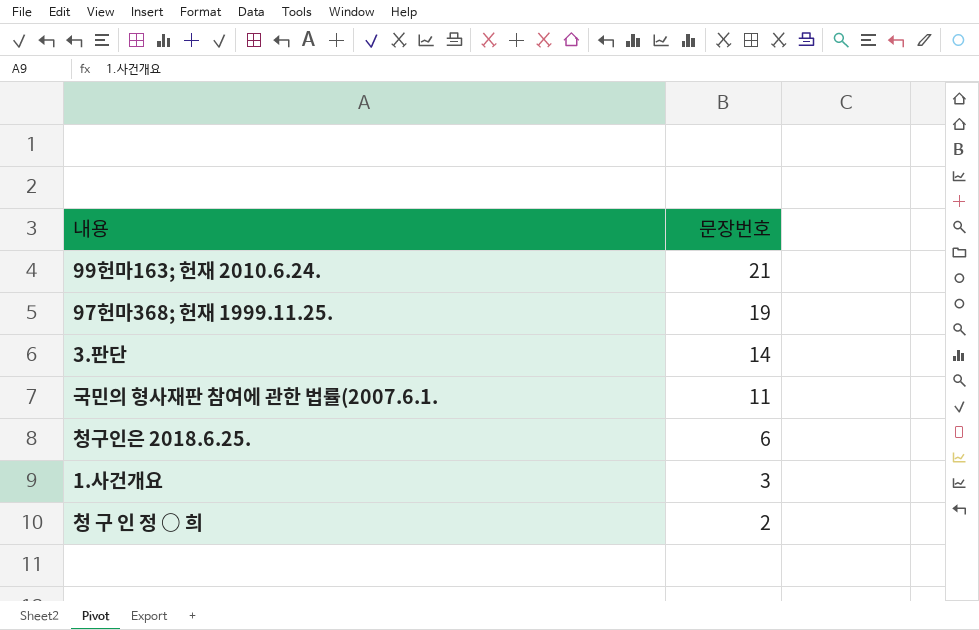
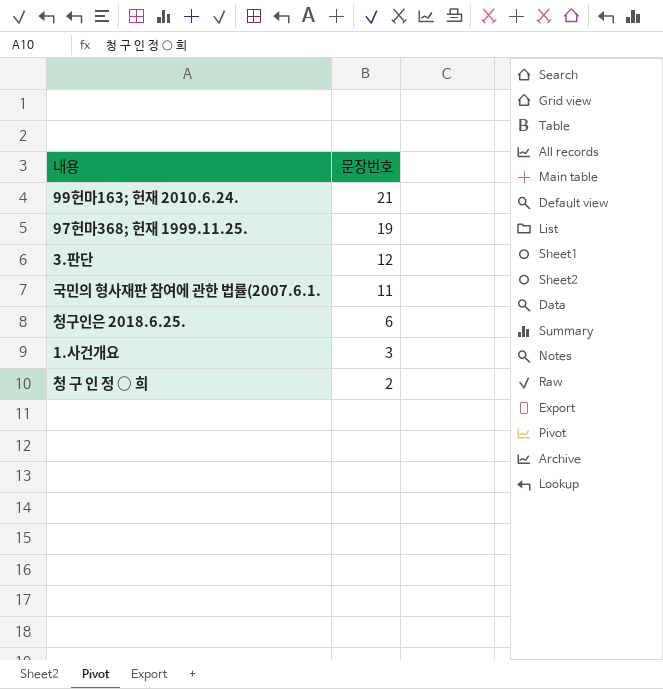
3.판단 | 문장번호: 14 -> 12

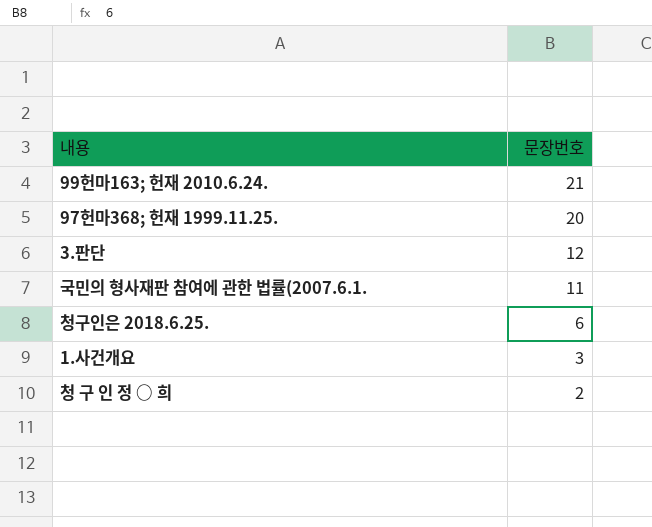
97헌마368; 헌재 1999.11.25. | 문장번호: 19 -> 20

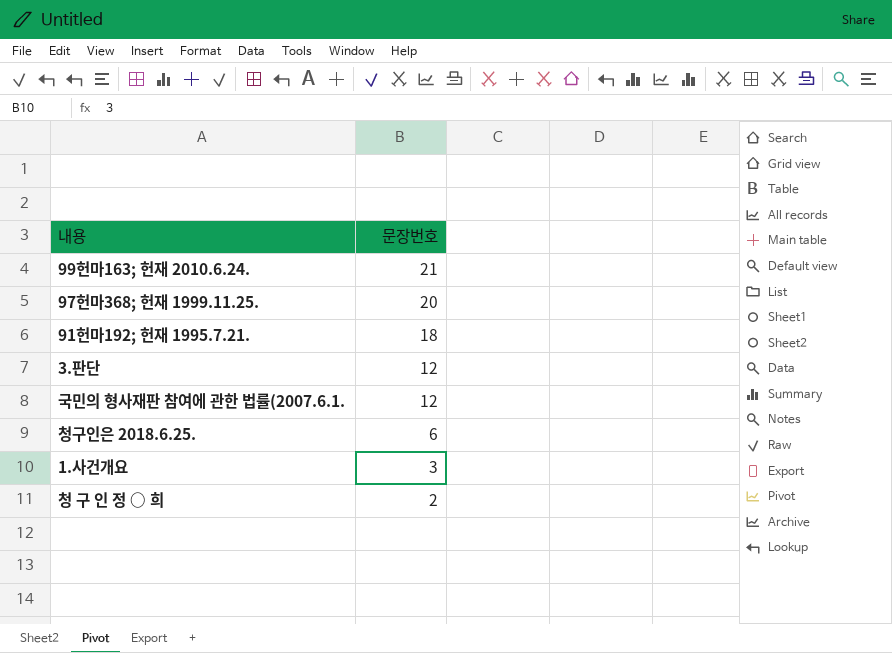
row 91헌마192; 헌재 1995.7.21.: none -> 18
국민의 형사재판 참여에 관한 법률(2007.6.1. | 문장번호: 11 -> 12

